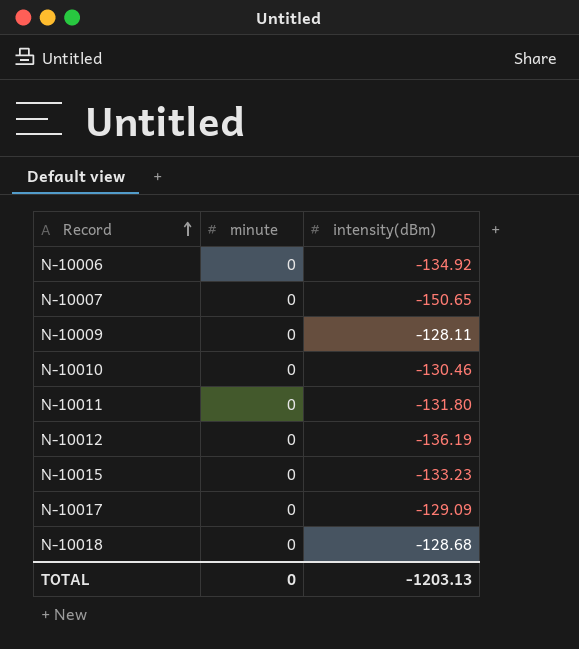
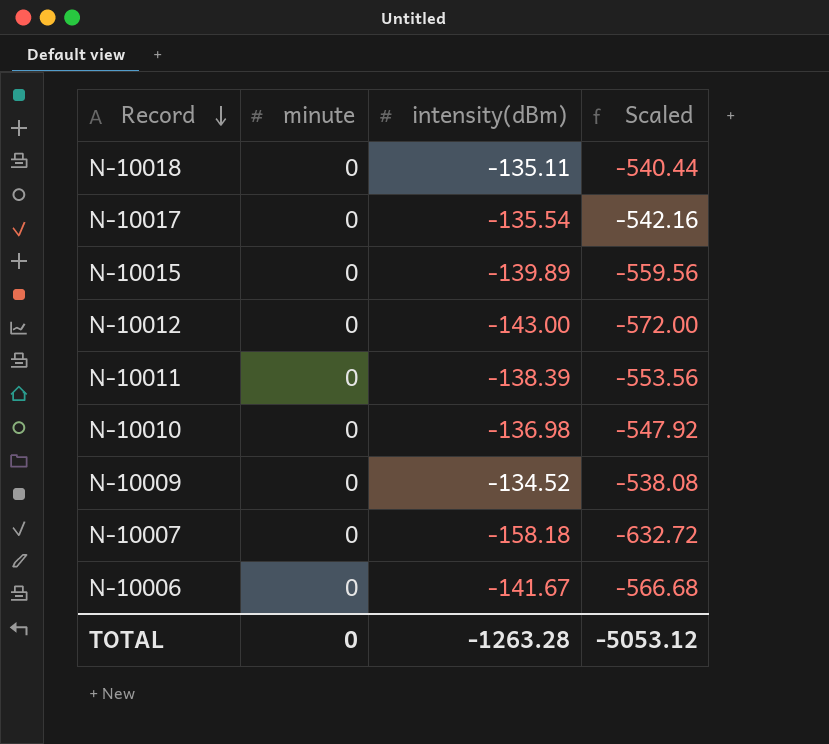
row order: Record ascending -> Record descending
column Scaled | formula: none -> [intensity(dBm)] * 4
N-10018 | intensity(dBm): -128.68 -> -135.11
N-10017 | intensity(dBm): -129.09 -> -135.54
N-10015 | intensity(dBm): -133.23 -> -139.89
N-10012 | intensity(dBm): -136.19 -> -143.00
N-10011 | intensity(dBm): -131.80 -> -138.39
N-10010 | intensity(dBm): -130.46 -> -136.98
N-10009 | intensity(dBm): -128.11 -> -134.52
N-10007 | intensity(dBm): -150.65 -> -158.18
N-10006 | intensity(dBm): -134.92 -> -141.67
TOTAL | intensity(dBm): -1203.13 -> -1263.28

